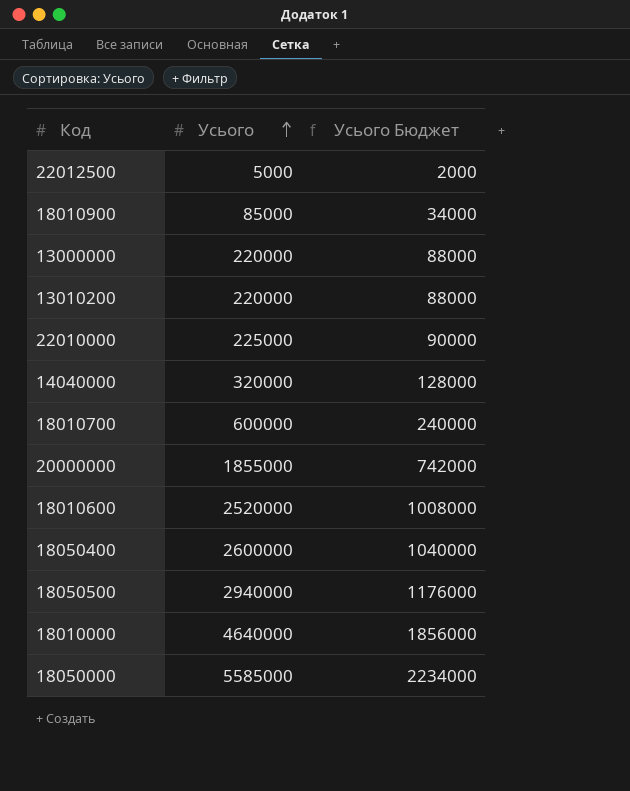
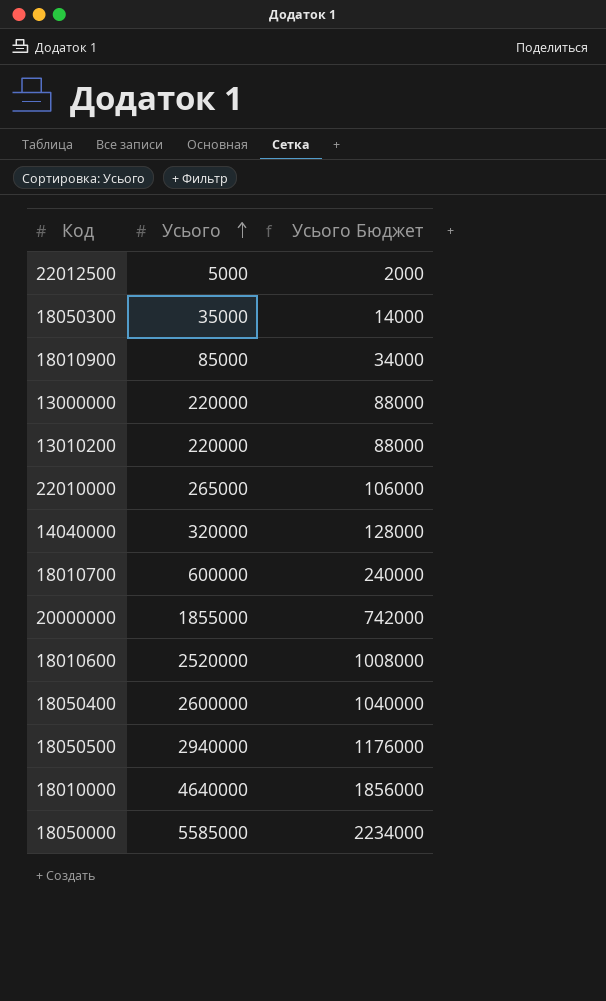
row 18050300: none -> 35000 | 14000
22010000 | Усього: 225000 -> 265000
22010000 | Усього Бюджет: 90000 -> 106000

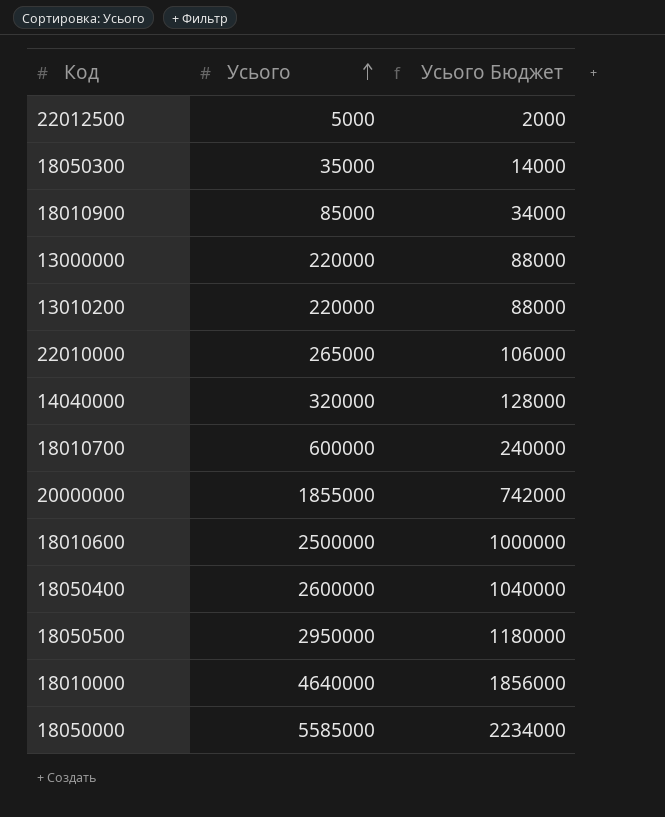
18010600 | Усього: 2520000 -> 2500000
18010600 | Усього Бюджет: 1008000 -> 1000000
18050500 | Усього: 2940000 -> 2950000
18050500 | Усього Бюджет: 1176000 -> 1180000

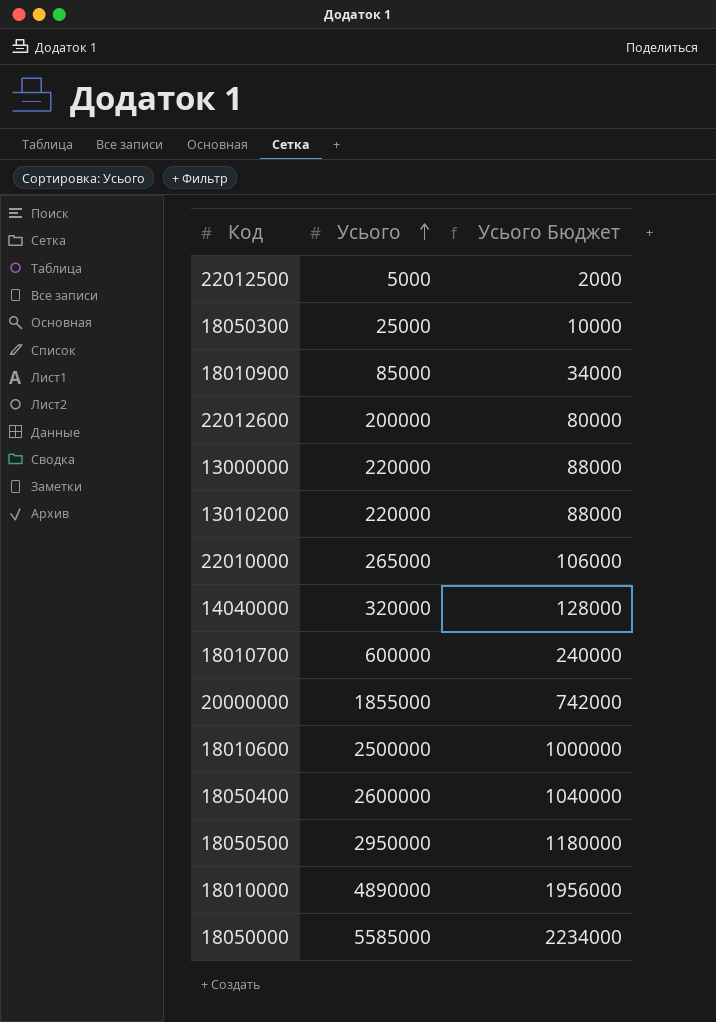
18050300 | Усього: 35000 -> 25000
18050300 | Усього Бюджет: 14000 -> 10000
row 22012600: none -> 200000 | 80000
18010000 | Усього: 4640000 -> 4890000
18010000 | Усього Бюджет: 1856000 -> 1956000

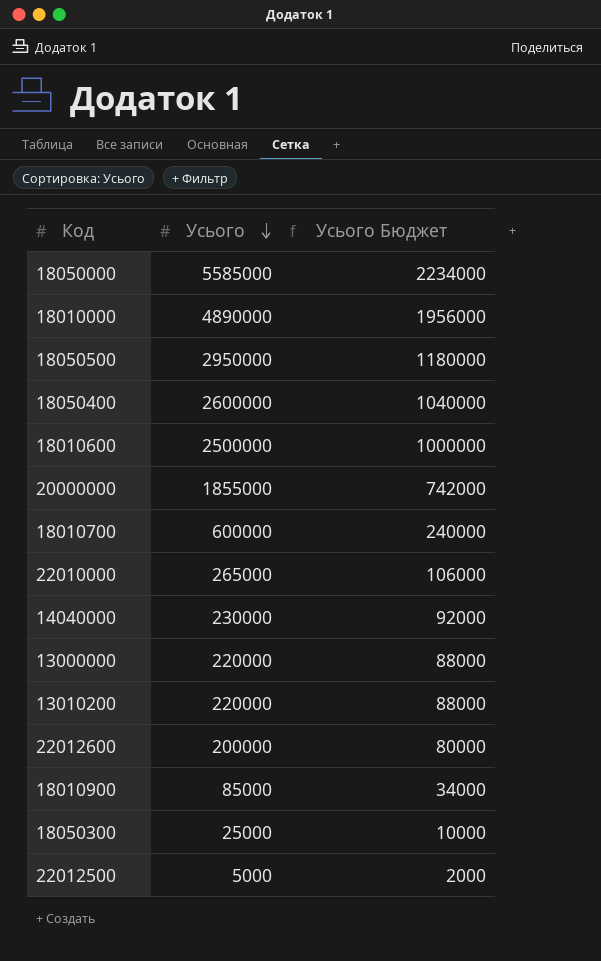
row order: Усього ascending -> Усього descending
14040000 | Усього: 320000 -> 230000
14040000 | Усього Бюджет: 128000 -> 92000

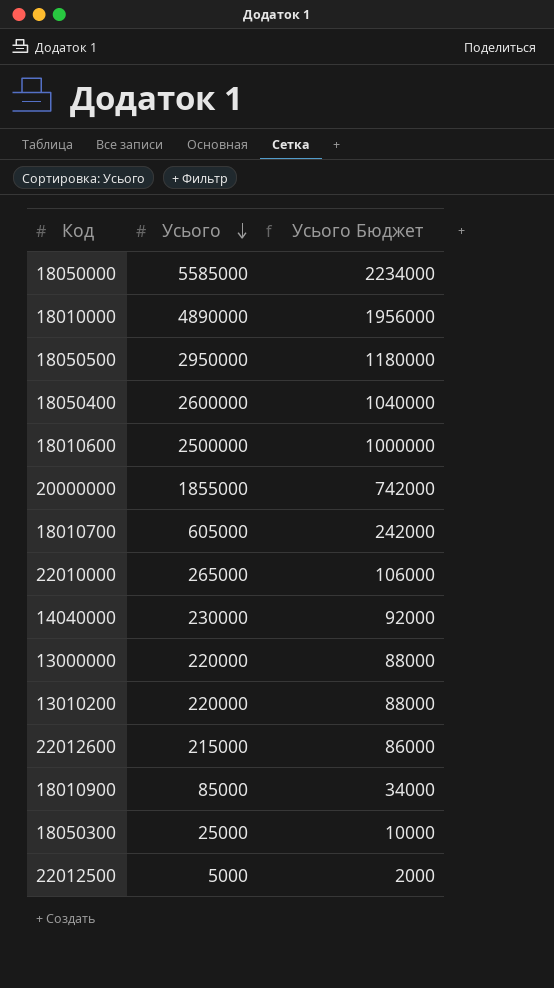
18010700 | Усього: 600000 -> 605000
18010700 | Усього Бюджет: 240000 -> 242000
22012600 | Усього: 200000 -> 215000
22012600 | Усього Бюджет: 80000 -> 86000

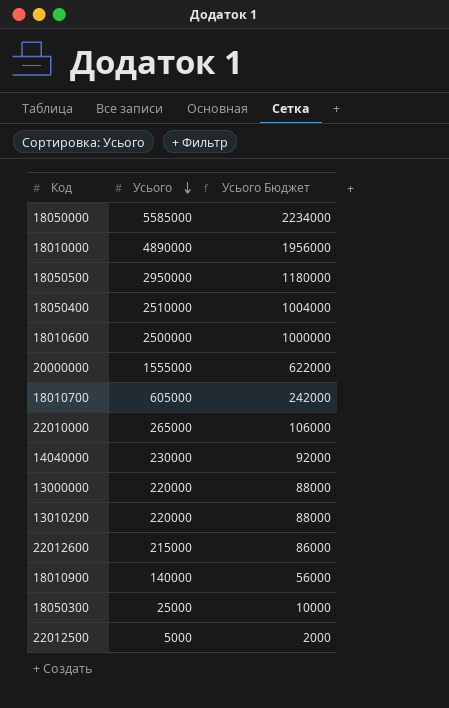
18050400 | Усього: 2600000 -> 2510000
18050400 | Усього Бюджет: 1040000 -> 1004000
20000000 | Усього: 1855000 -> 1555000
20000000 | Усього Бюджет: 742000 -> 622000
18010900 | Усього: 85000 -> 140000
18010900 | Усього Бюджет: 34000 -> 56000

